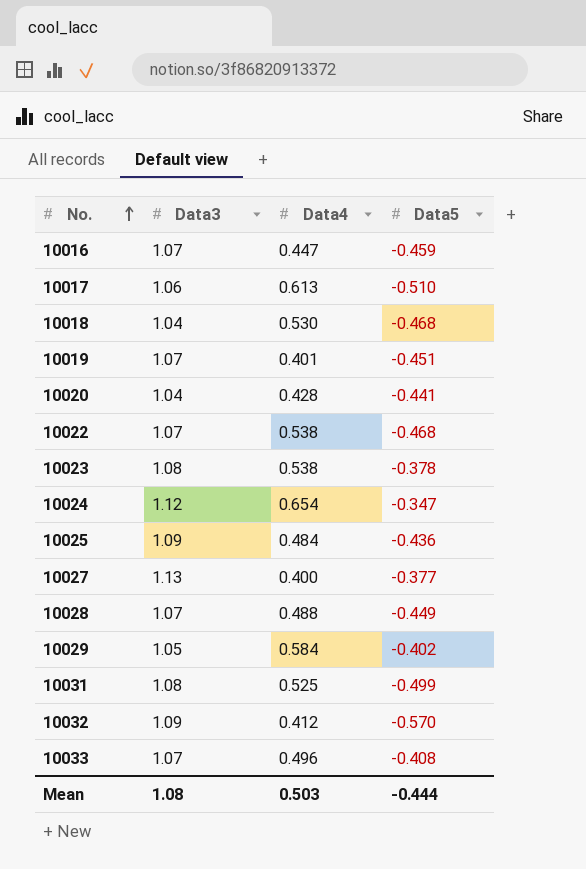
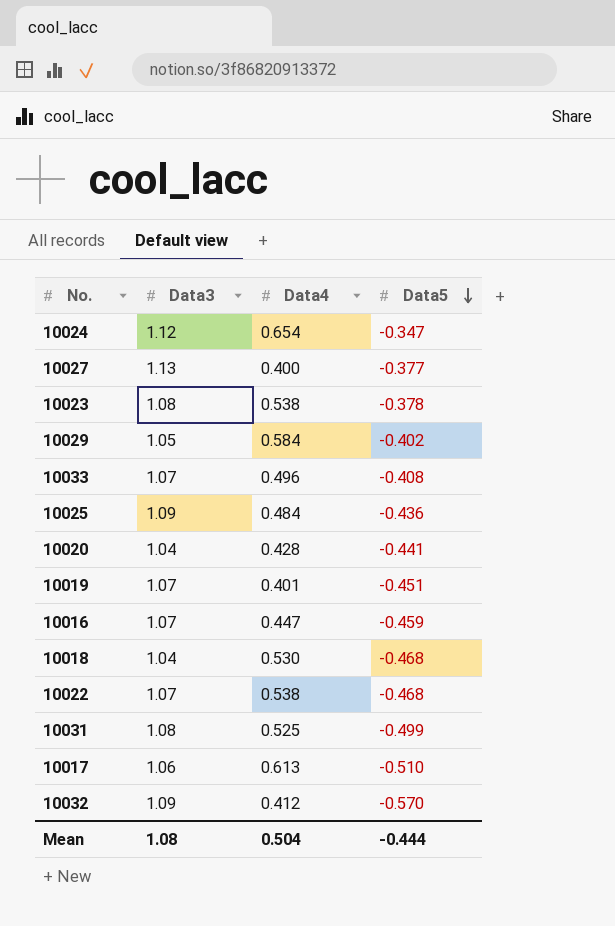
row order: No. ascending -> Data5 descending
row 10028: 1.07 | 0.488 | -0.449 -> none
Mean | Data4: 0.503 -> 0.504

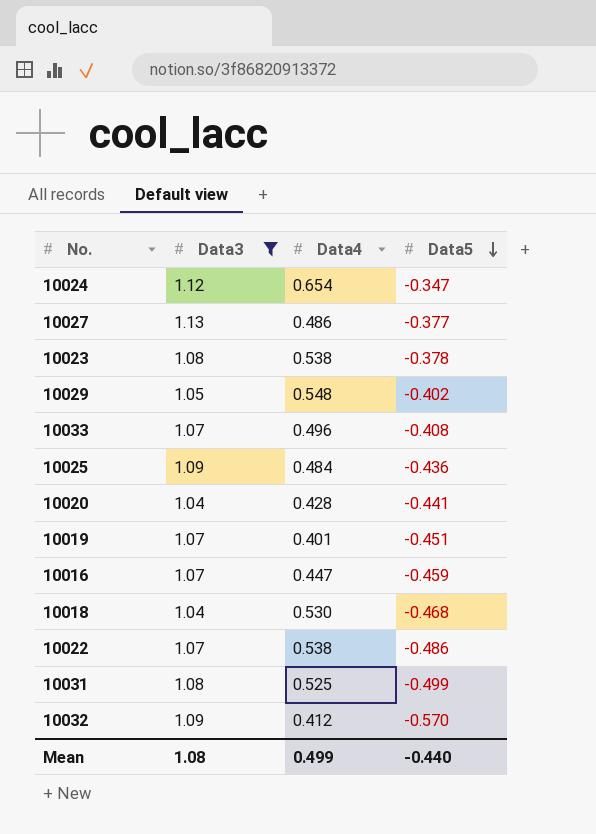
filter: none -> Data3 != 1.06
10027 | Data4: 0.400 -> 0.486
10029 | Data4: 0.584 -> 0.548
10022 | Data5: -0.468 -> -0.486
Mean | Data4: 0.504 -> 0.499
Mean | Data5: -0.444 -> -0.440

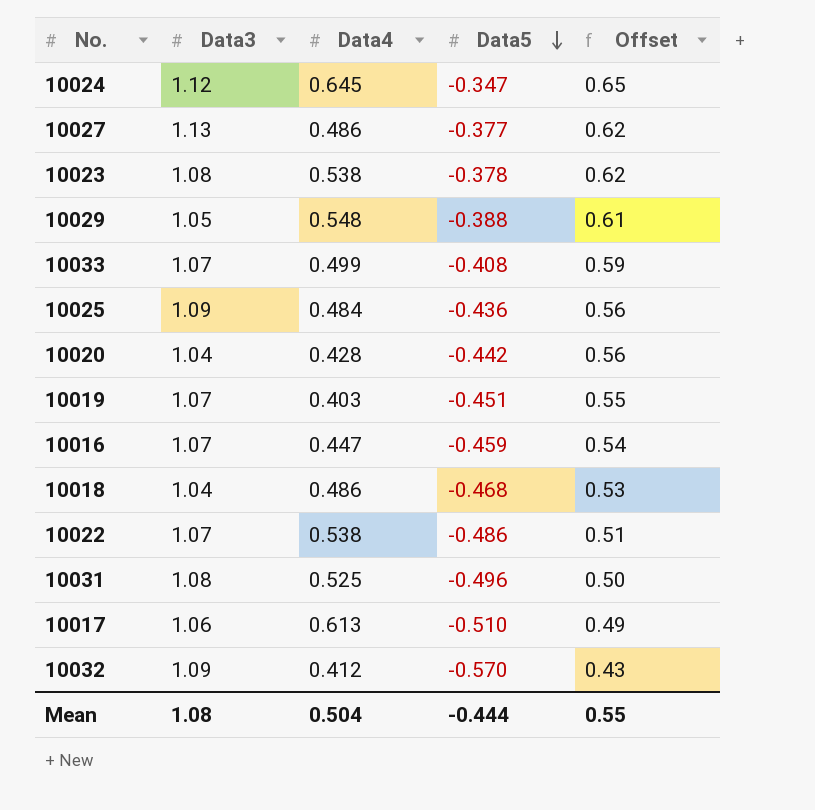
filter: Data3 != 1.06 -> none
column Offset | formula: none -> [Data5] + 1
10024 | Data4: 0.654 -> 0.645
10029 | Data5: -0.402 -> -0.388
10033 | Data4: 0.496 -> 0.499
10020 | Data5: -0.441 -> -0.442
10019 | Data4: 0.401 -> 0.403
10018 | Data4: 0.530 -> 0.486
10031 | Data5: -0.499 -> -0.496
Mean | Data4: 0.499 -> 0.504
Mean | Data5: -0.440 -> -0.444

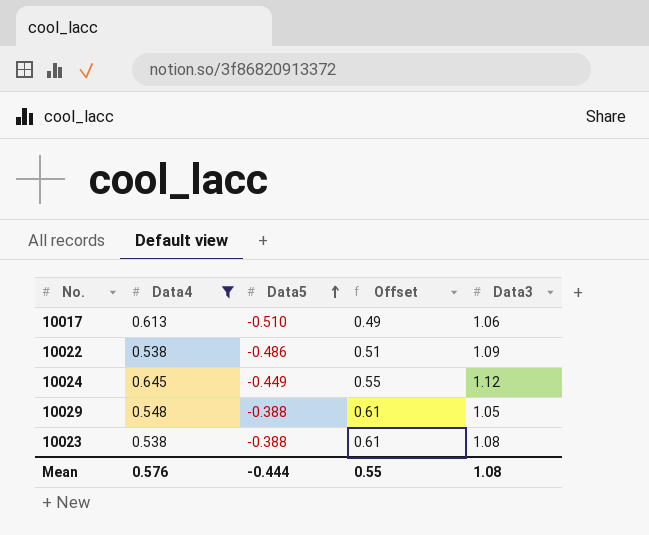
filter: none -> Data4 >= 0.538
row order: Data5 descending -> Data5 ascending
column Data3 | position: 2 -> 5
10022 | Data3: 1.07 -> 1.09
10024 | Data5: -0.347 -> -0.449
10024 | Offset: 0.65 -> 0.55
10023 | Data5: -0.378 -> -0.388
10023 | Offset: 0.62 -> 0.61
Mean | Data4: 0.504 -> 0.576

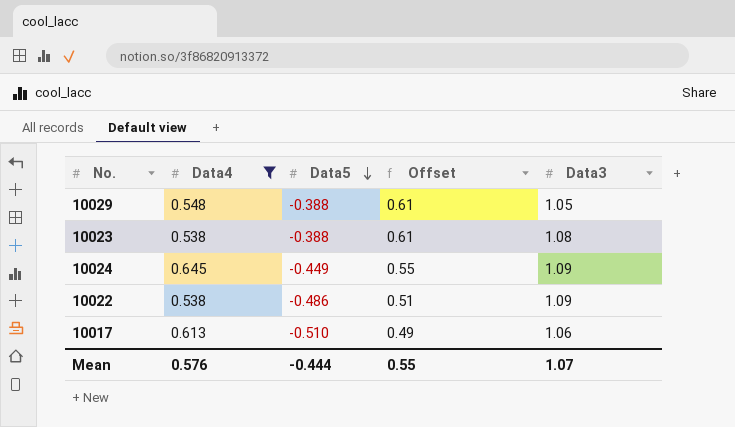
row order: Data5 ascending -> Data5 descending
10024 | Data3: 1.12 -> 1.09
Mean | Data3: 1.08 -> 1.07

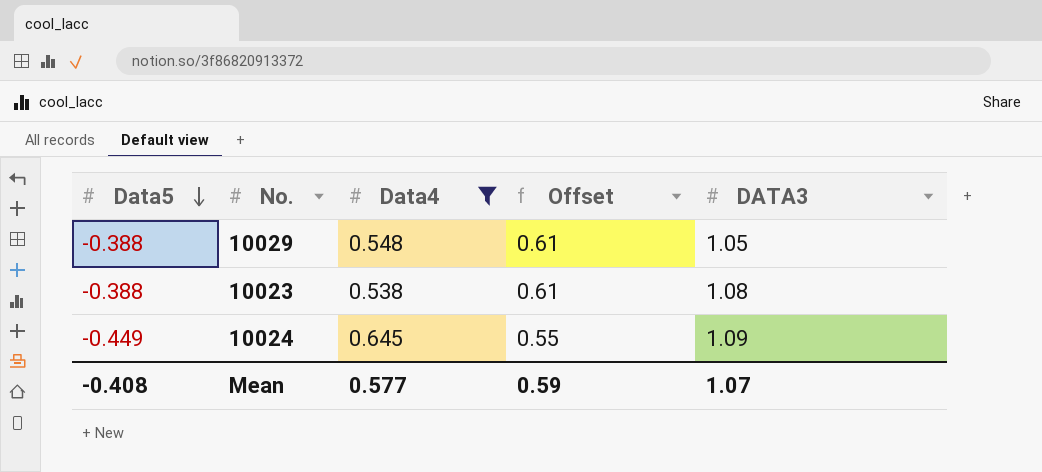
column Data5 | position: 3 -> 1
column name: Data3 -> DATA3
row 10022: 0.538 | -0.486 | 0.51 | 1.09 -> none
row 10017: 0.613 | -0.510 | 0.49 | 1.06 -> none
Mean | Data5: -0.444 -> -0.408
Mean | Data4: 0.576 -> 0.577
Mean | Offset: 0.55 -> 0.59

